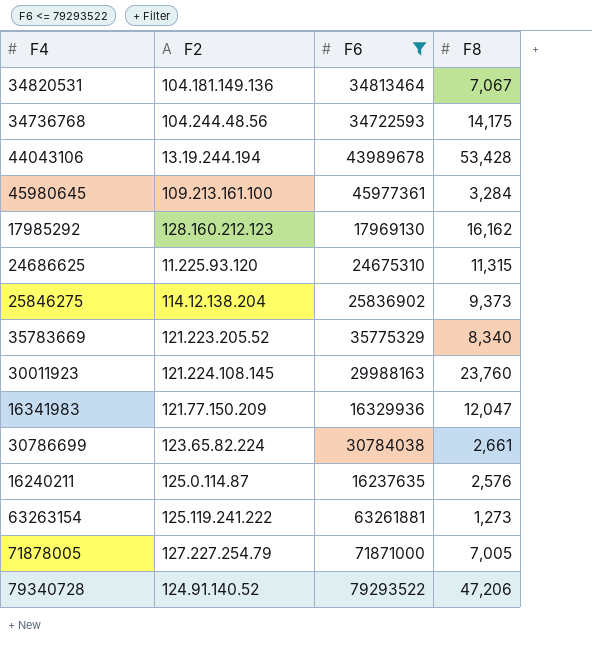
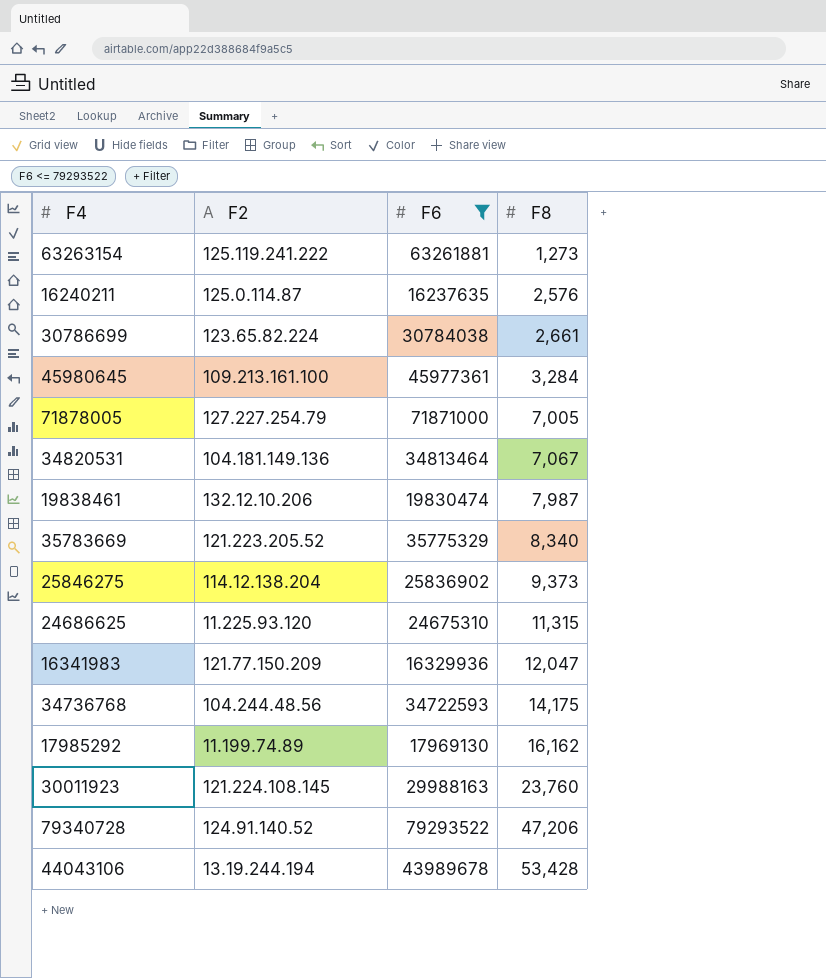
row order: none -> F8 ascending
row 19838461: none -> 132.12.10.206 | 19830474 | 7,987
17985292 | F2: 128.160.212.123 -> 11.199.74.89

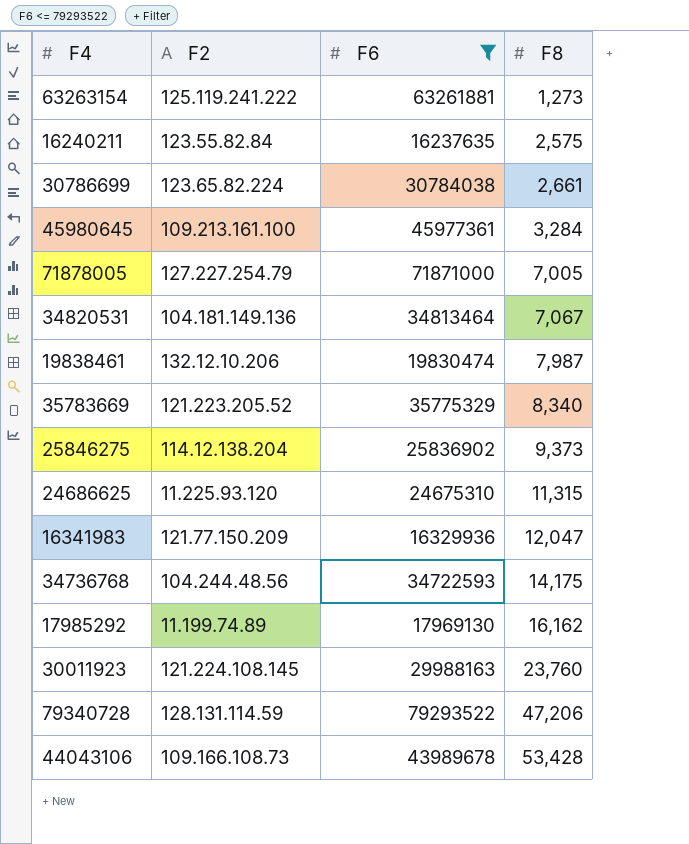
16240211 | F2: 125.0.114.87 -> 123.55.82.84
16240211 | F8: 2,576 -> 2,575
79340728 | F2: 124.91.140.52 -> 128.131.114.59
44043106 | F2: 13.19.244.194 -> 109.166.108.73

